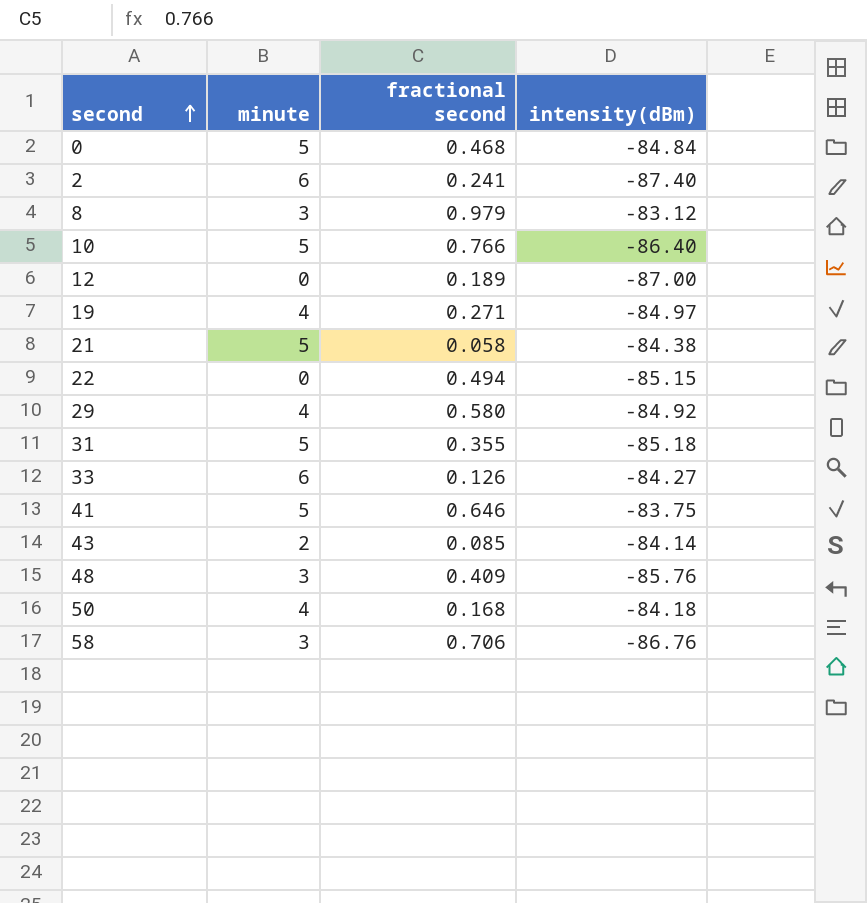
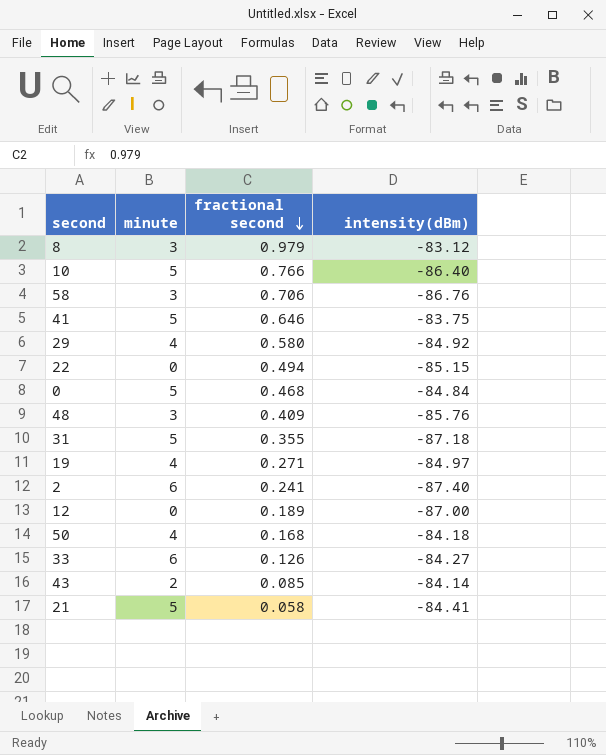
row order: second ascending -> fractional second descending
31 | intensity(dBm): -85.18 -> -87.18
21 | intensity(dBm): -84.38 -> -84.41

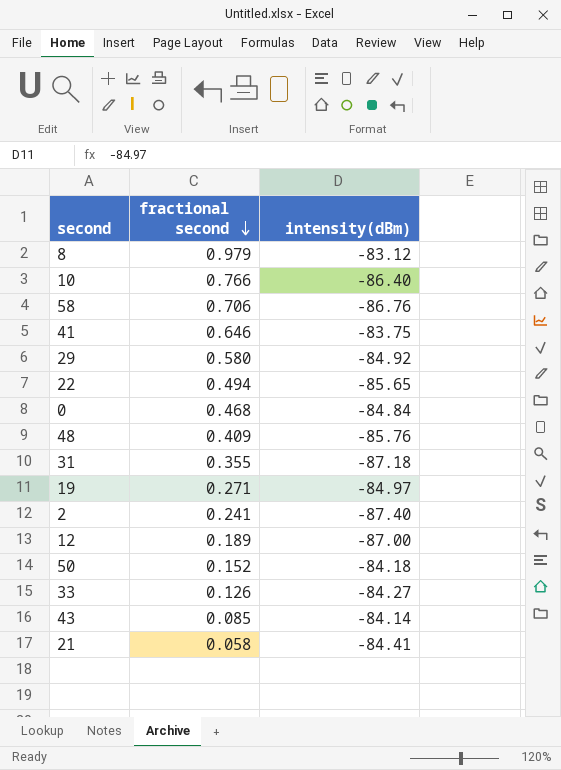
column minute | position: 2 -> none
22 | intensity(dBm): -85.15 -> -85.65
50 | fractional second: 0.168 -> 0.152

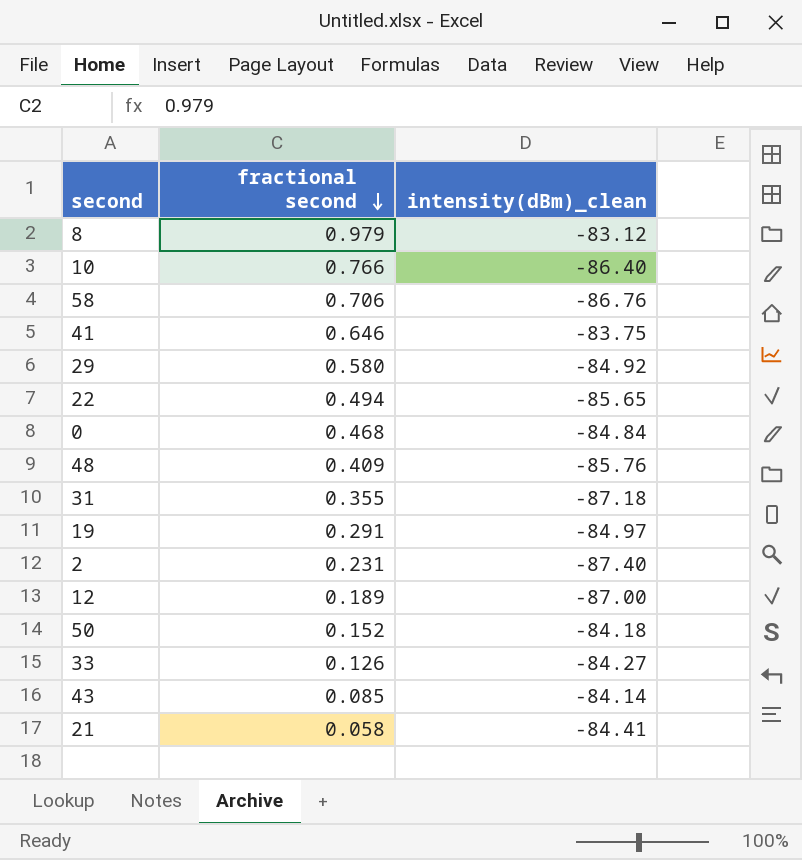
column name: intensity(dBm) -> intensity(dBm)_clean
19 | fractional second: 0.271 -> 0.291
2 | fractional second: 0.241 -> 0.231

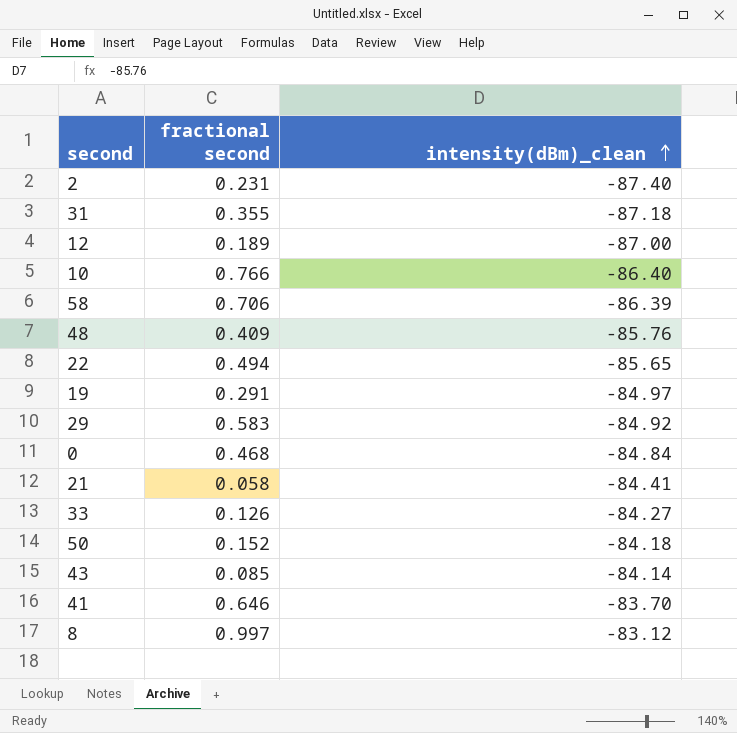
row order: fractional second descending -> intensity(dBm)_clean ascending
58 | intensity(dBm)_clean: -86.76 -> -86.39
29 | fractional second: 0.580 -> 0.583
41 | intensity(dBm)_clean: -83.75 -> -83.70
8 | fractional second: 0.979 -> 0.997

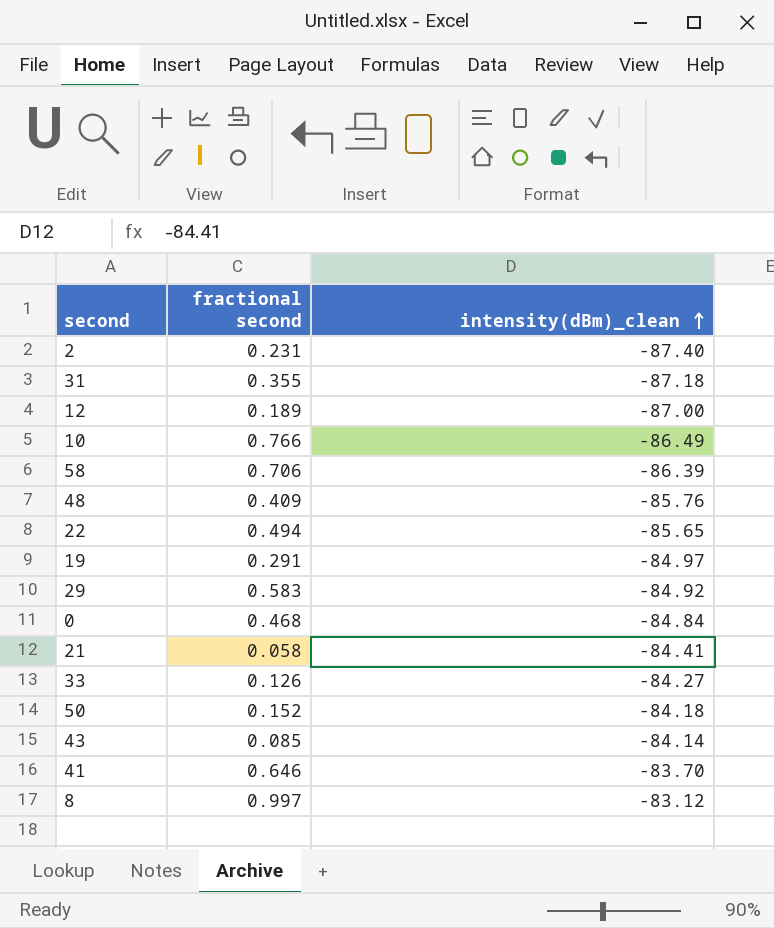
10 | intensity(dBm)_clean: -86.40 -> -86.49

